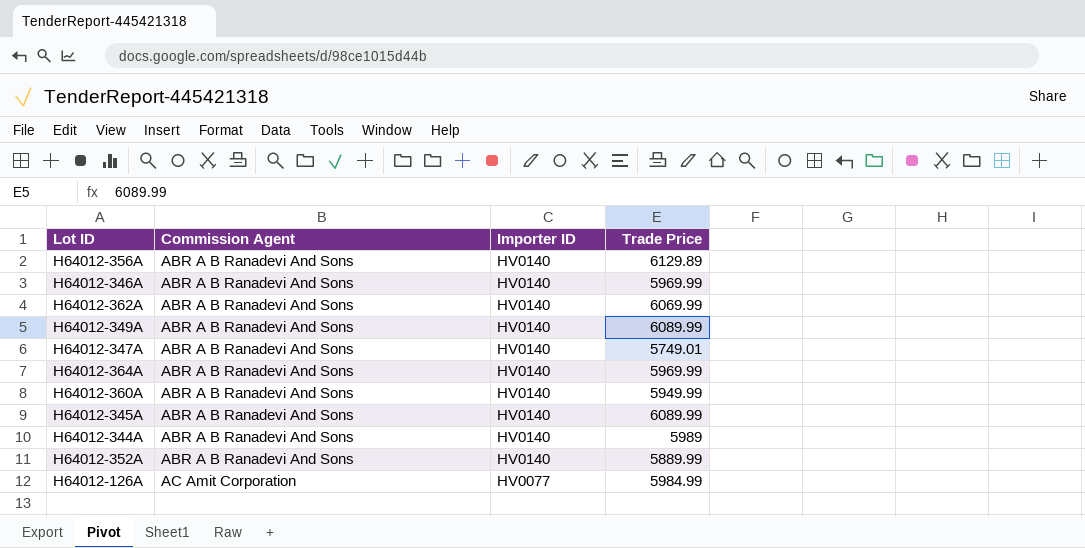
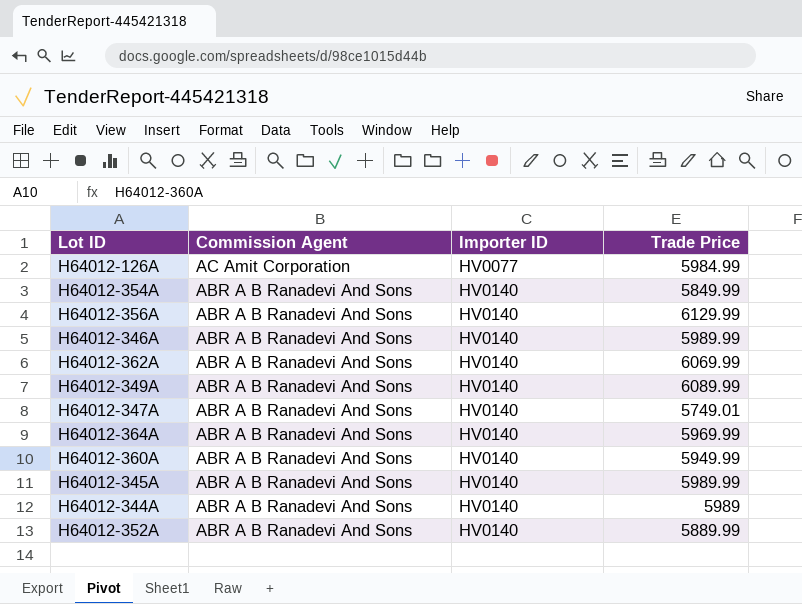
row order: Commission Agent ascending -> Commission Agent descending
row H64012-354A: none -> ABR A B Ranadevi And Sons | HV0140 | 5849.99
H64012-356A | Trade Price: 6129.89 -> 6129.99
H64012-346A | Trade Price: 5969.99 -> 5989.99
H64012-345A | Trade Price: 6089.99 -> 5989.99

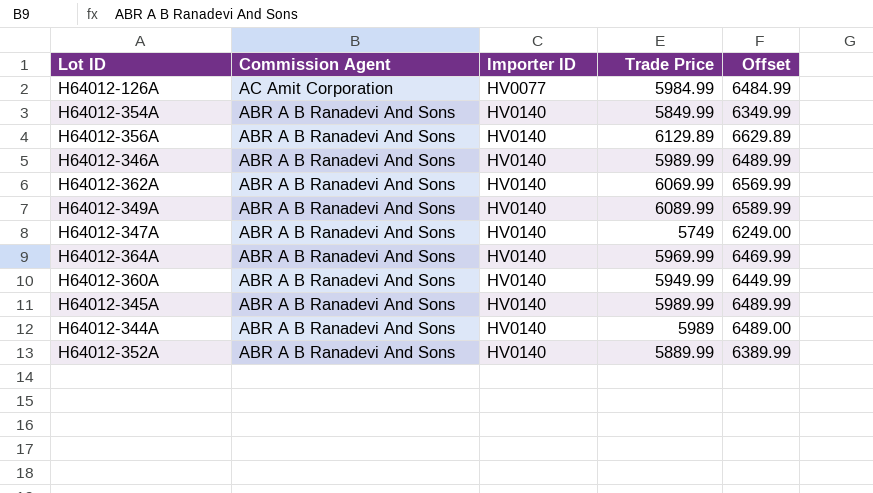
column Offset | formula: none -> [Trade Price] + 500
H64012-356A | Trade Price: 6129.99 -> 6129.89
H64012-347A | Trade Price: 5749.01 -> 5749

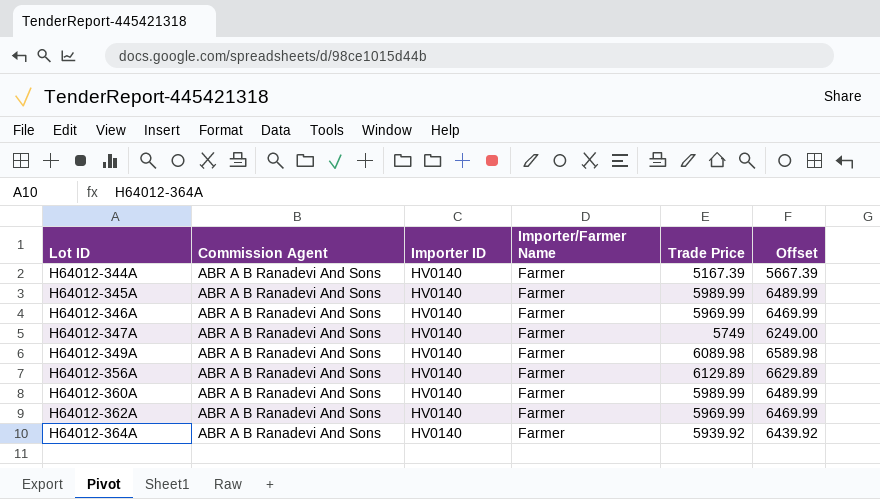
row order: Commission Agent descending -> Lot ID ascending
column Importer/Farmer Name | position: none -> 4
row H64012-126A: AC Amit Corporation | HV0077 | 5984.99 | 6484.99 -> none
row H64012-354A: ABR A B Ranadevi And Sons | HV0140 | 5849.99 | 6349.99 -> none
row H64012-352A: ABR A B Ranadevi And Sons | HV0140 | 5889.99 | 6389.99 -> none
H64012-344A | Trade Price: 5989 -> 5167.39
H64012-344A | Offset: 6489.00 -> 5667.39
H64012-346A | Trade Price: 5989.99 -> 5969.99
H64012-346A | Offset: 6489.99 -> 6469.99
H64012-349A | Trade Price: 6089.99 -> 6089.98
H64012-349A | Offset: 6589.99 -> 6589.98
H64012-360A | Trade Price: 5949.99 -> 5989.99
H64012-360A | Offset: 6449.99 -> 6489.99
H64012-362A | Trade Price: 6069.99 -> 5969.99
H64012-362A | Offset: 6569.99 -> 6469.99
H64012-364A | Trade Price: 5969.99 -> 5939.92
H64012-364A | Offset: 6469.99 -> 6439.92

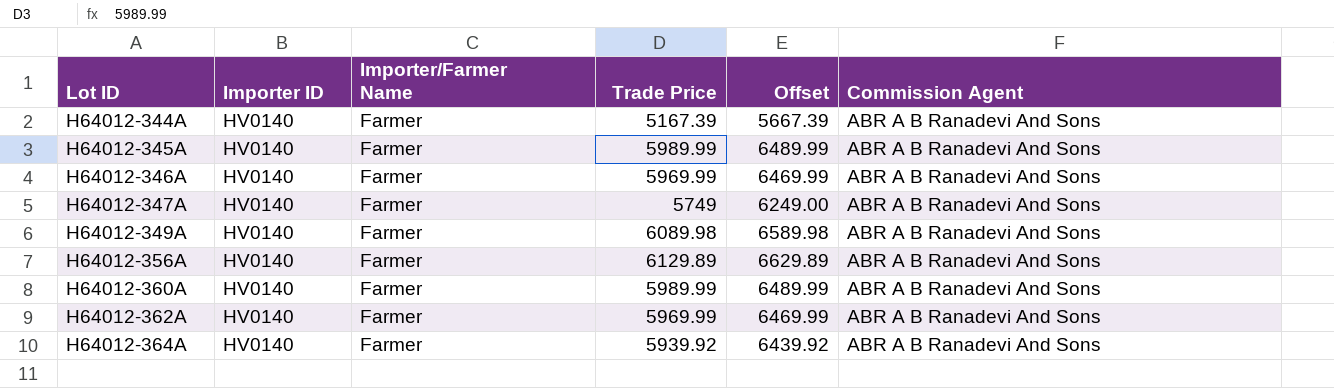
column Commission Agent | position: 2 -> 6

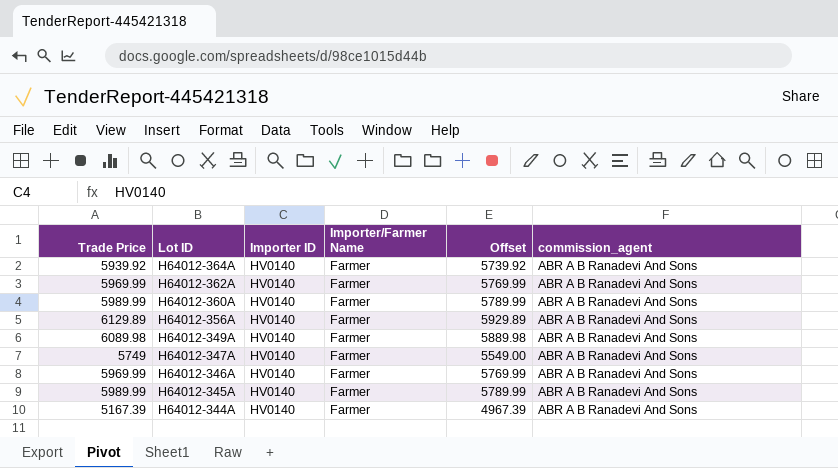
row order: Lot ID ascending -> Lot ID descending
column Trade Price | position: 4 -> 1
column Offset | formula: [Trade Price] + 500 -> [Trade Price] - 200
column name: Commission Agent -> commission_agent

